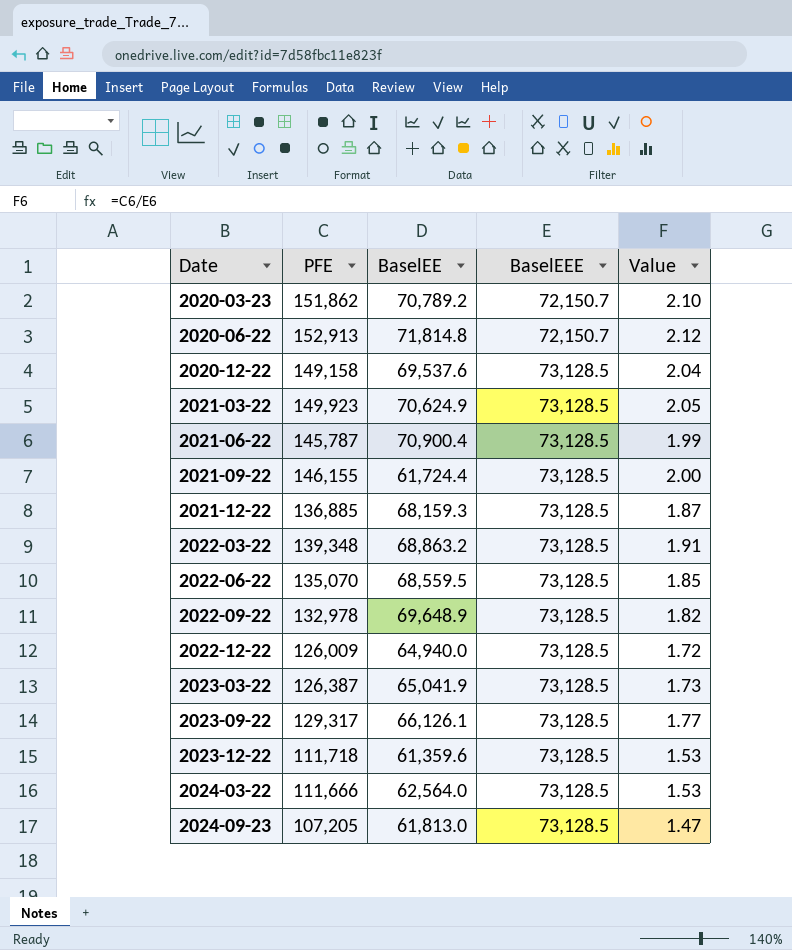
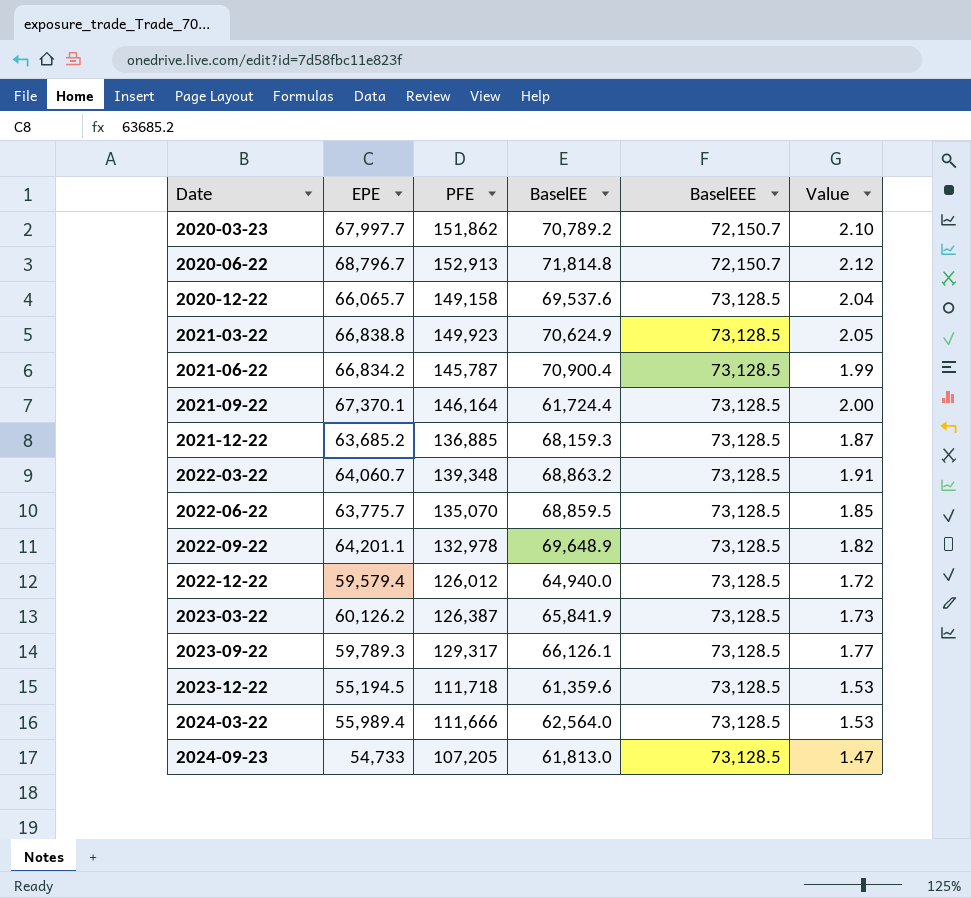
column EPE | position: none -> 2
2021-09-22 | PFE: 146,155 -> 146,164
2022-06-22 | BaselEE: 68,559.5 -> 68,859.5
2022-12-22 | PFE: 126,009 -> 126,012
2023-03-22 | BaselEE: 65,041.9 -> 65,841.9

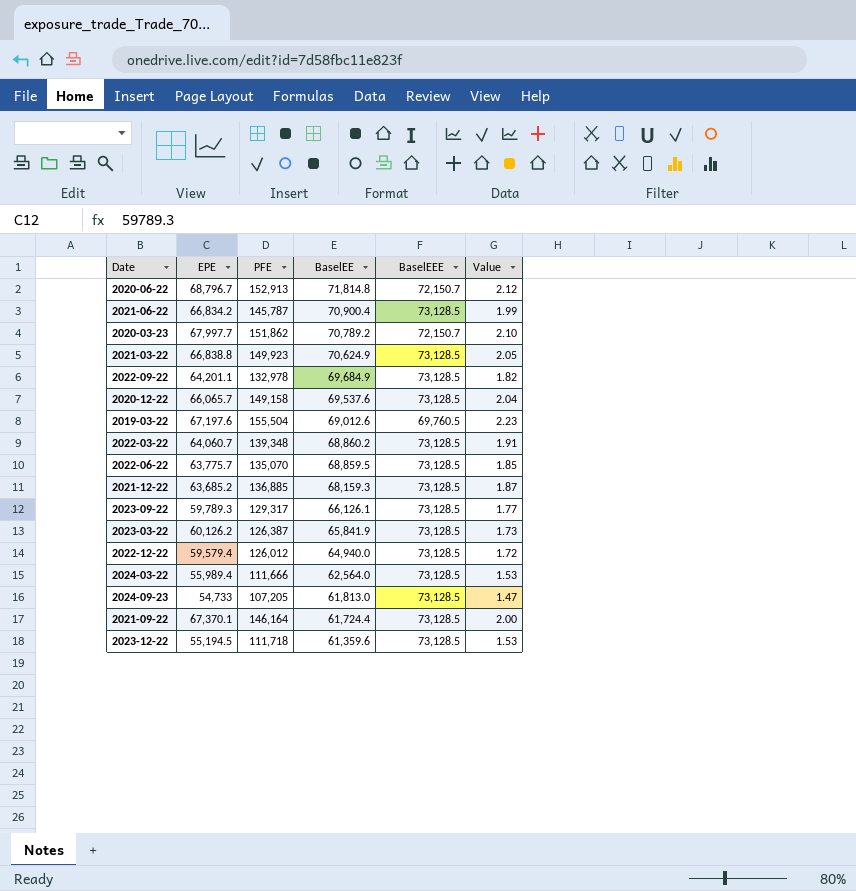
row order: Date ascending -> BaselEE descending
2022-09-22 | BaselEE: 69,648.9 -> 69,684.9
row 2019-03-22: none -> 67,197.6 | 155,504 | 69,012.6 | 69,760.5 | 2.23
2022-03-22 | BaselEE: 68,863.2 -> 68,860.2

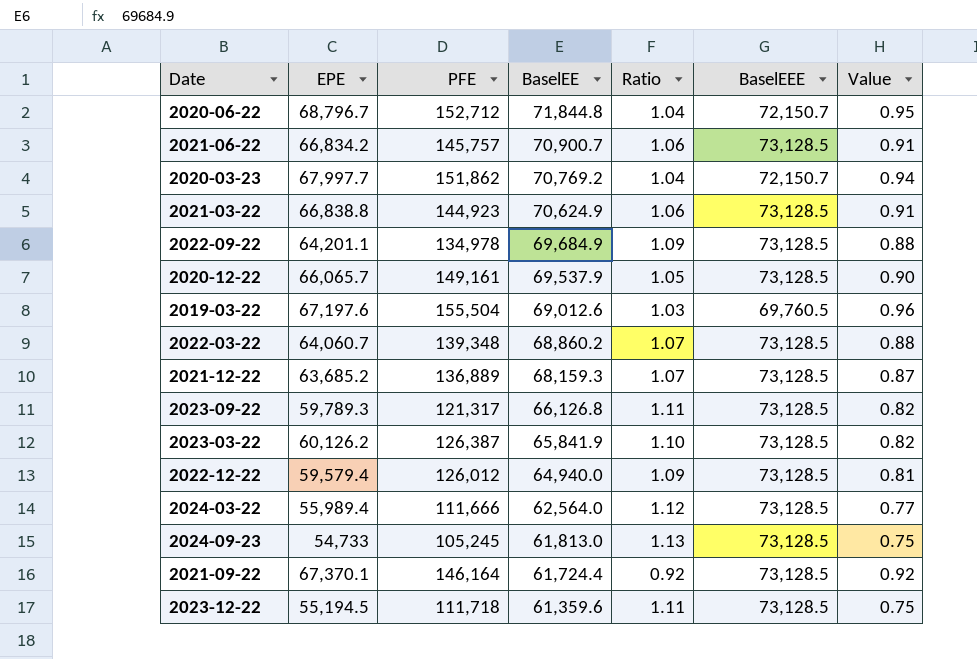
column Ratio | formula: none -> [BaselEE] / [EPE]
column Value | formula: [PFE] / [BaselEEE] -> [EPE] / [BaselEEE]
row 2022-06-22: 63,775.7 | 135,070 | 68,859.5 | 73,128.5 | 1.85 -> none
2020-06-22 | PFE: 152,913 -> 152,712
2020-06-22 | BaselEE: 71,814.8 -> 71,844.8
2021-06-22 | PFE: 145,787 -> 145,757
2021-06-22 | BaselEE: 70,900.4 -> 70,900.7
2020-03-23 | BaselEE: 70,789.2 -> 70,769.2
2021-03-22 | PFE: 149,923 -> 144,923
2022-09-22 | PFE: 132,978 -> 134,978
2020-12-22 | PFE: 149,158 -> 149,161
2020-12-22 | BaselEE: 69,537.6 -> 69,537.9
2021-12-22 | PFE: 136,885 -> 136,889
2023-09-22 | PFE: 129,317 -> 121,317
2023-09-22 | BaselEE: 66,126.1 -> 66,126.8
2024-09-23 | PFE: 107,205 -> 105,245

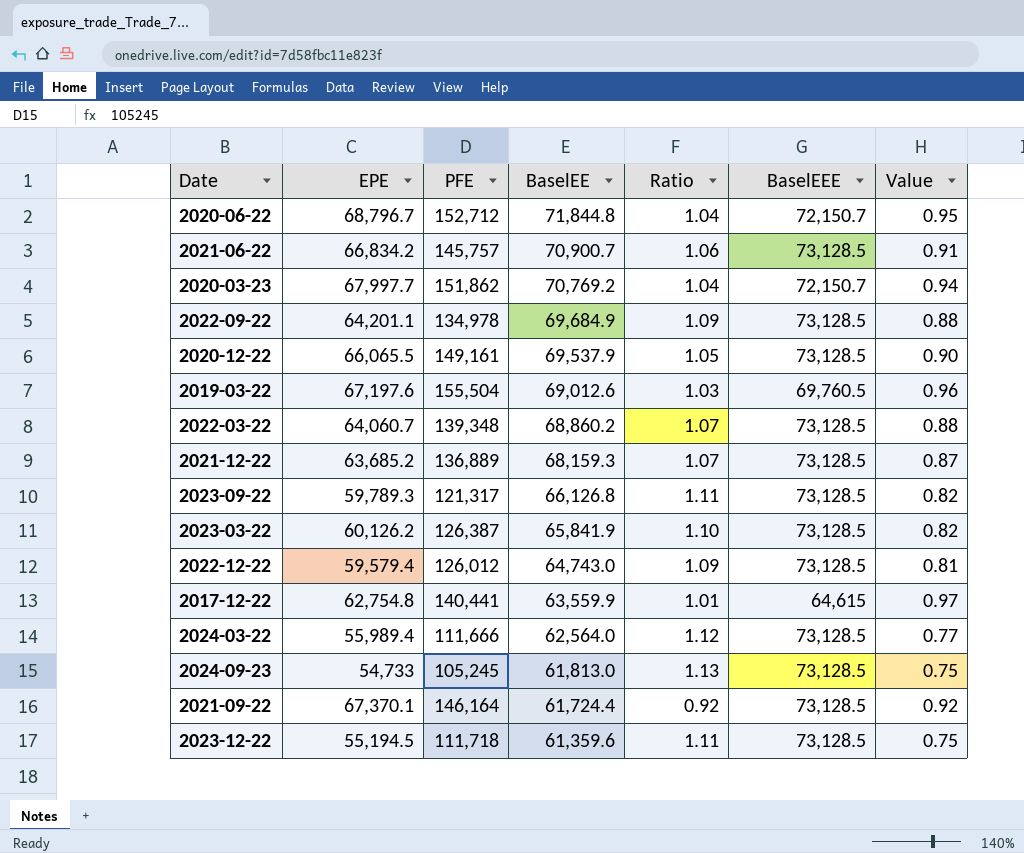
row 2021-03-22: 66,838.8 | 144,923 | 70,624.9 | 1.06 | 73,128.5 | 0.91 -> none
2020-12-22 | EPE: 66,065.7 -> 66,065.5
2022-12-22 | BaselEE: 64,940.0 -> 64,743.0
row 2017-12-22: none -> 62,754.8 | 140,441 | 63,559.9 | 1.01 | 64,615 | 0.97

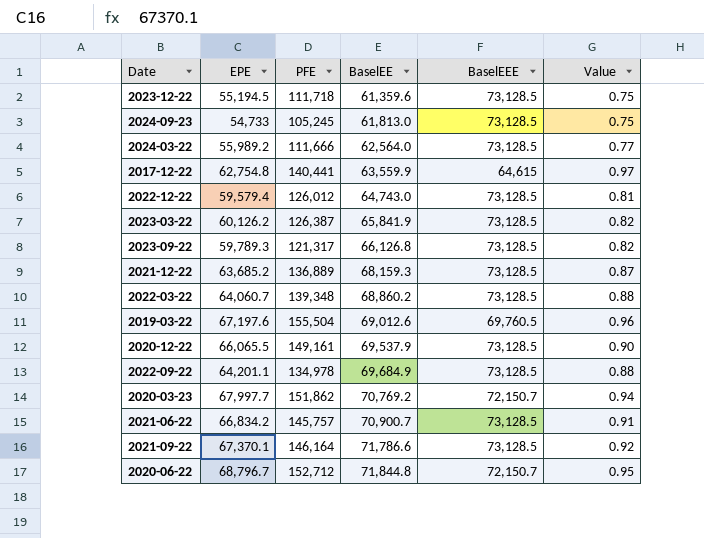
row order: BaselEE descending -> BaselEE ascending
column Ratio | formula: [BaselEE] / [EPE] -> none
2024-03-22 | EPE: 55,989.4 -> 55,989.2
2021-09-22 | BaselEE: 61,724.4 -> 71,786.6

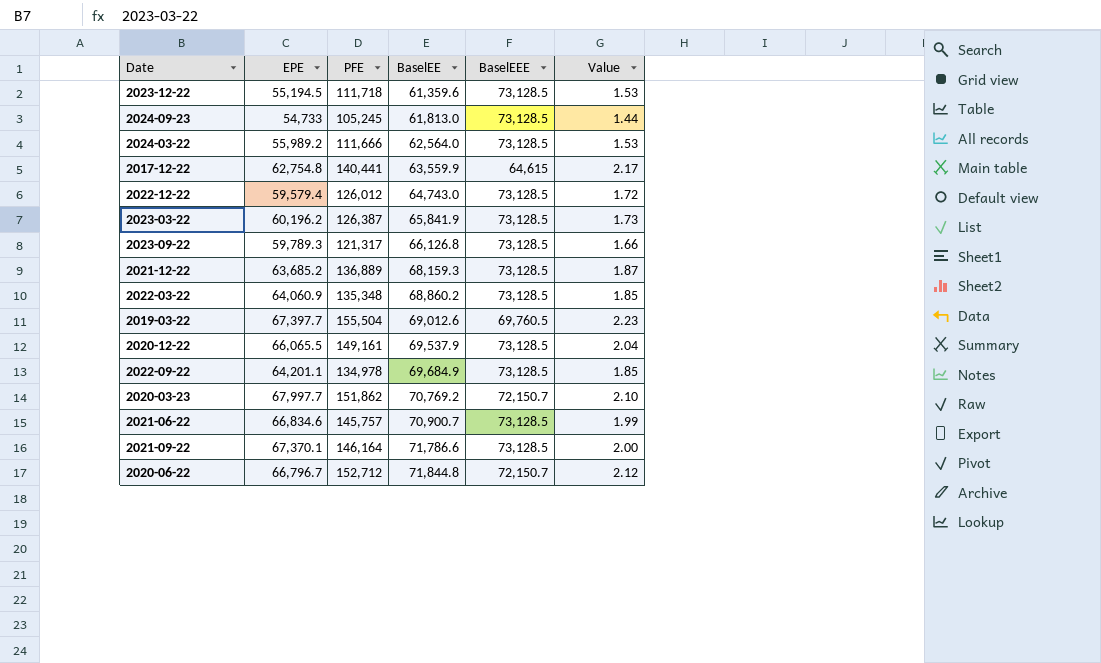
column Value | formula: [EPE] / [BaselEEE] -> [PFE] / [BaselEEE]
2023-03-22 | EPE: 60,126.2 -> 60,196.2
2022-03-22 | EPE: 64,060.7 -> 64,060.9
2022-03-22 | PFE: 139,348 -> 135,348
2019-03-22 | EPE: 67,197.6 -> 67,397.7
2021-06-22 | EPE: 66,834.2 -> 66,834.6
2020-06-22 | EPE: 68,796.7 -> 66,796.7

